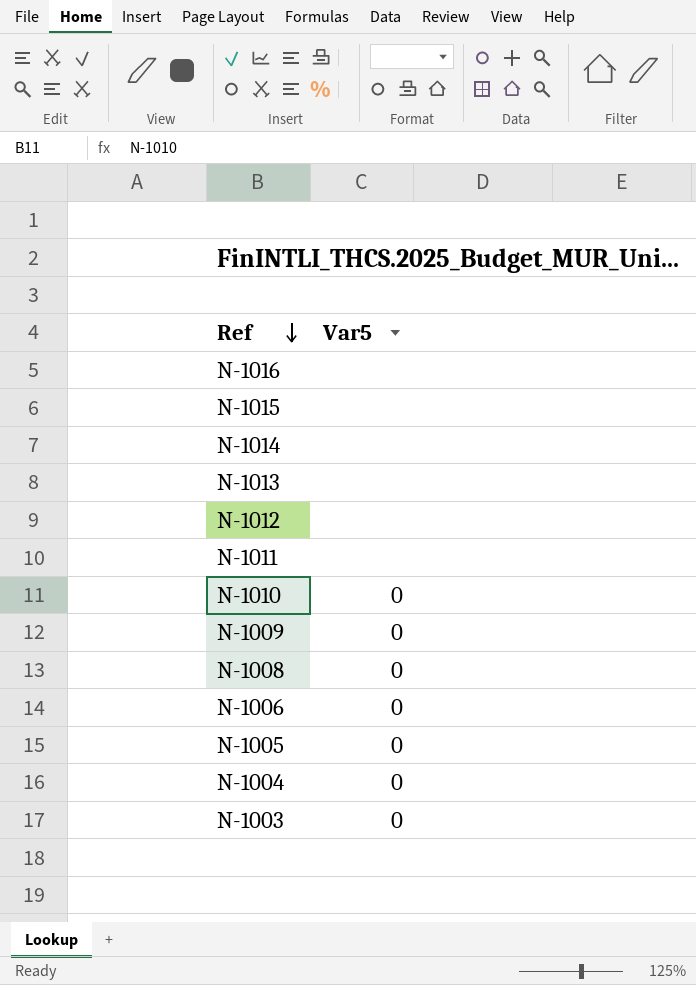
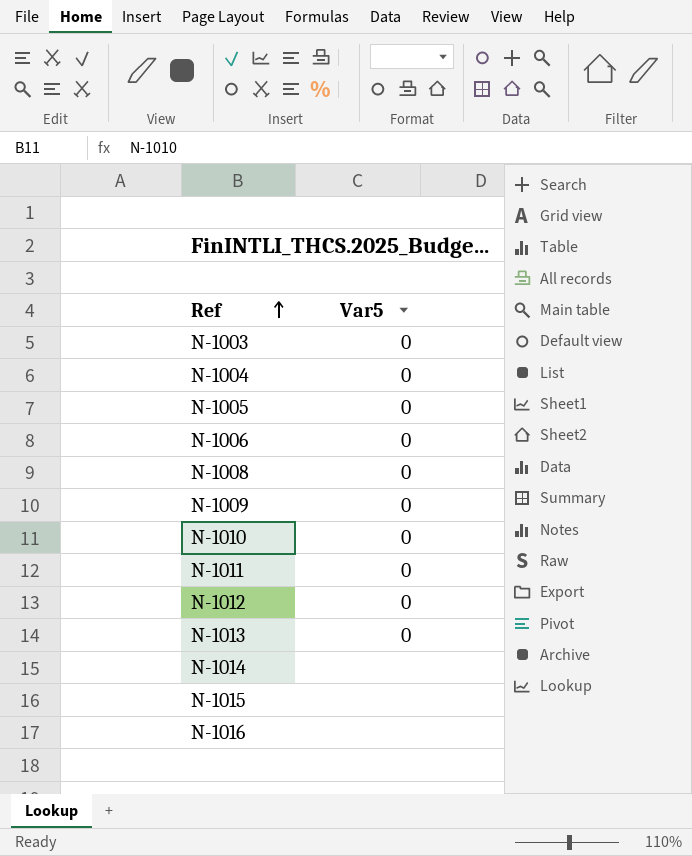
row order: Ref descending -> Ref ascending
N-1011 | Var5: none -> 0
N-1012 | Var5: none -> 0
N-1013 | Var5: none -> 0

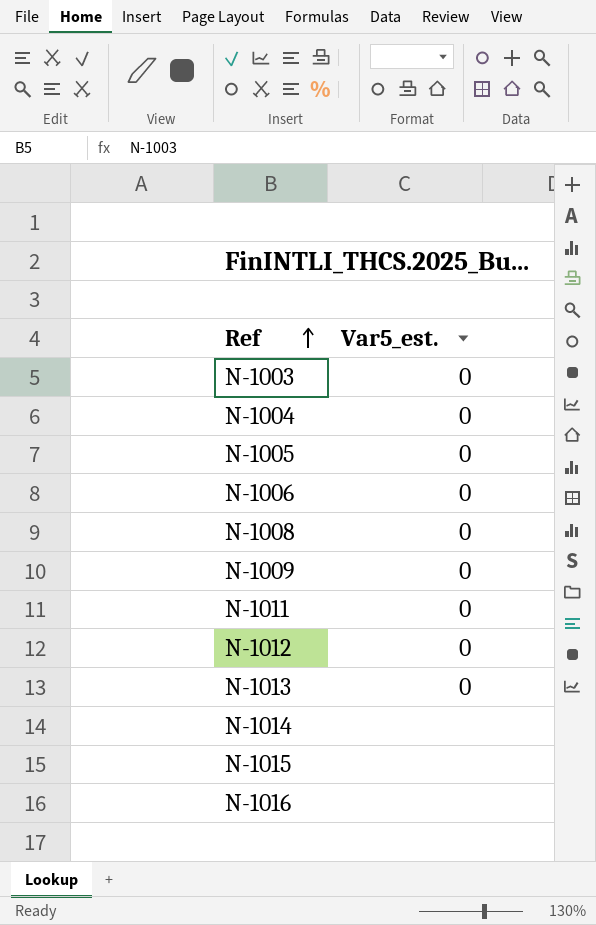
column name: Var5 -> Var5_est.
row N-1010: 0 -> none

